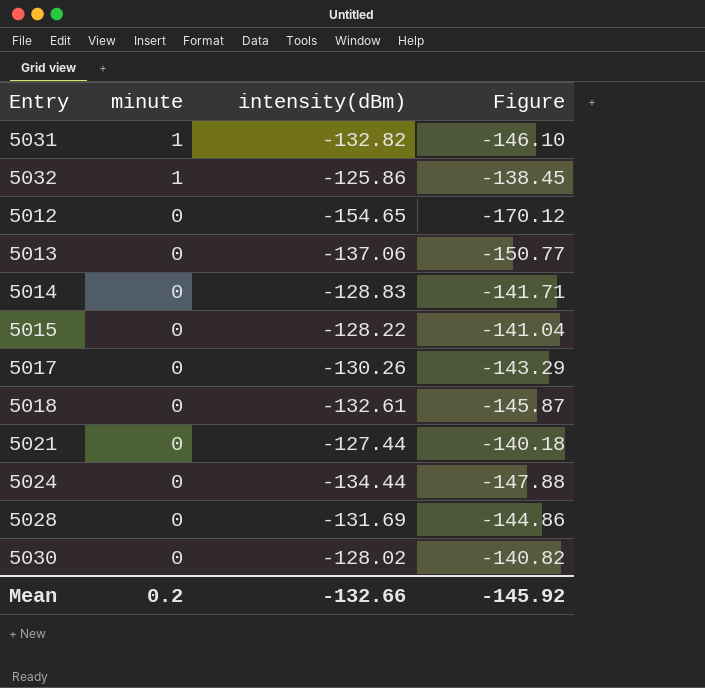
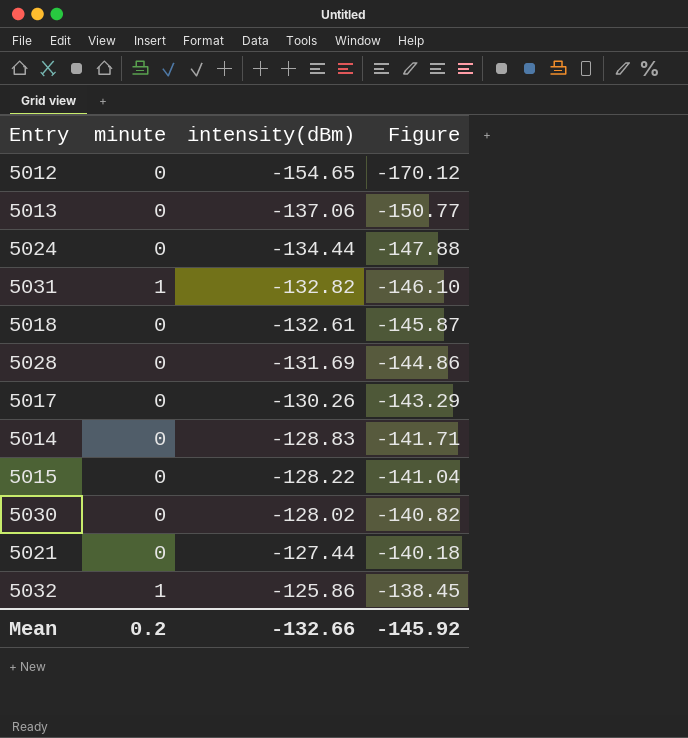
row order: minute descending -> intensity(dBm) ascending

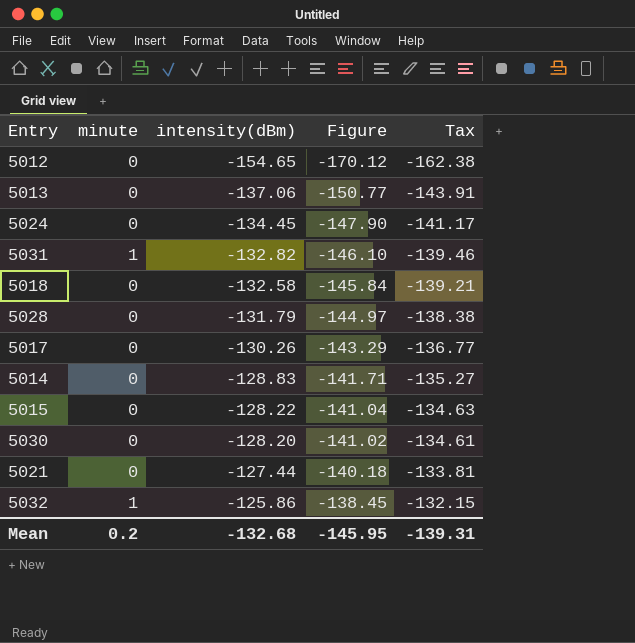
column Tax | formula: none -> [intensity(dBm)] * 1.05
5024 | intensity(dBm): -134.44 -> -134.45
5024 | Figure: -147.88 -> -147.90
5018 | intensity(dBm): -132.61 -> -132.58
5018 | Figure: -145.87 -> -145.84
5028 | intensity(dBm): -131.69 -> -131.79
5028 | Figure: -144.86 -> -144.97
5030 | intensity(dBm): -128.02 -> -128.20
5030 | Figure: -140.82 -> -141.02
Mean | intensity(dBm): -132.66 -> -132.68
Mean | Figure: -145.92 -> -145.95

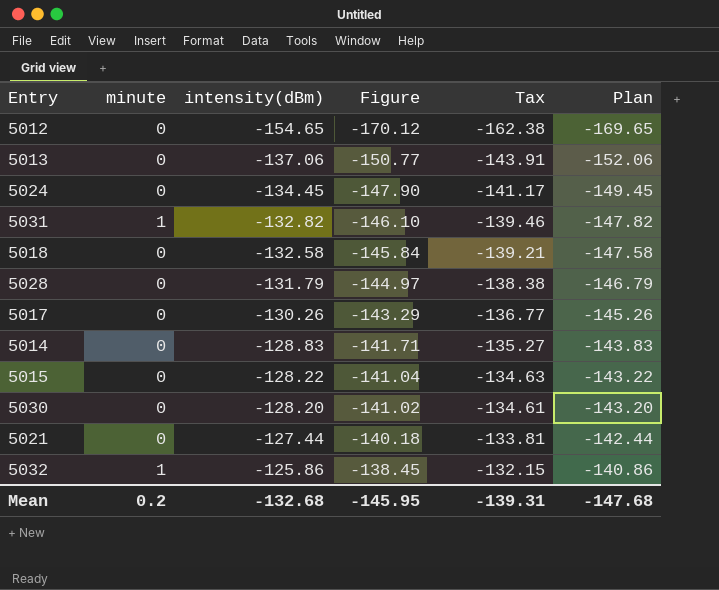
column Plan | formula: none -> [intensity(dBm)] - 15

